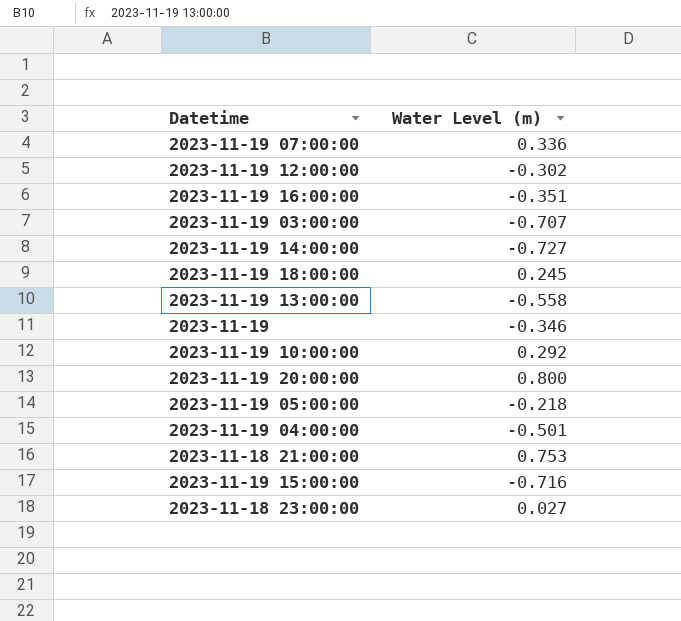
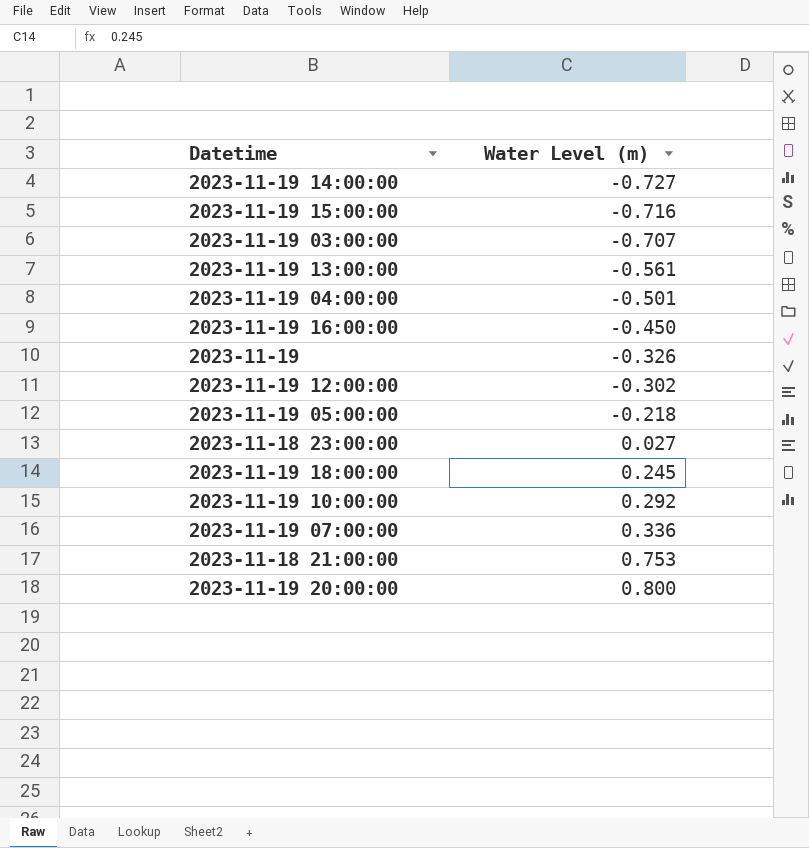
row order: none -> Water Level (m) ascending
2023-11-19 13:00:00 | Water Level (m): -0.558 -> -0.561
2023-11-19 16:00:00 | Water Level (m): -0.351 -> -0.450
2023-11-19 | Water Level (m): -0.346 -> -0.326

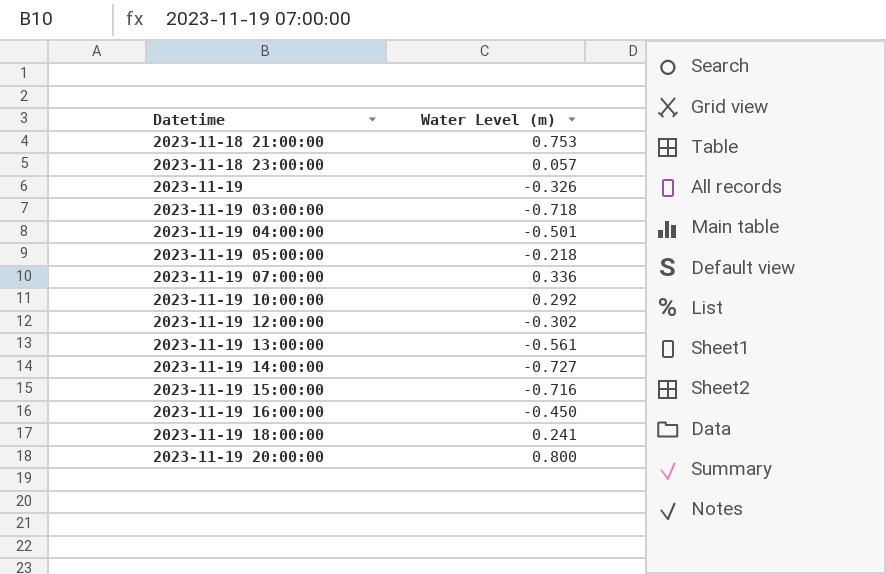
row order: Water Level (m) ascending -> Datetime ascending
2023-11-18 23:00:00 | Water Level (m): 0.027 -> 0.057
2023-11-19 03:00:00 | Water Level (m): -0.707 -> -0.718
2023-11-19 18:00:00 | Water Level (m): 0.245 -> 0.241

